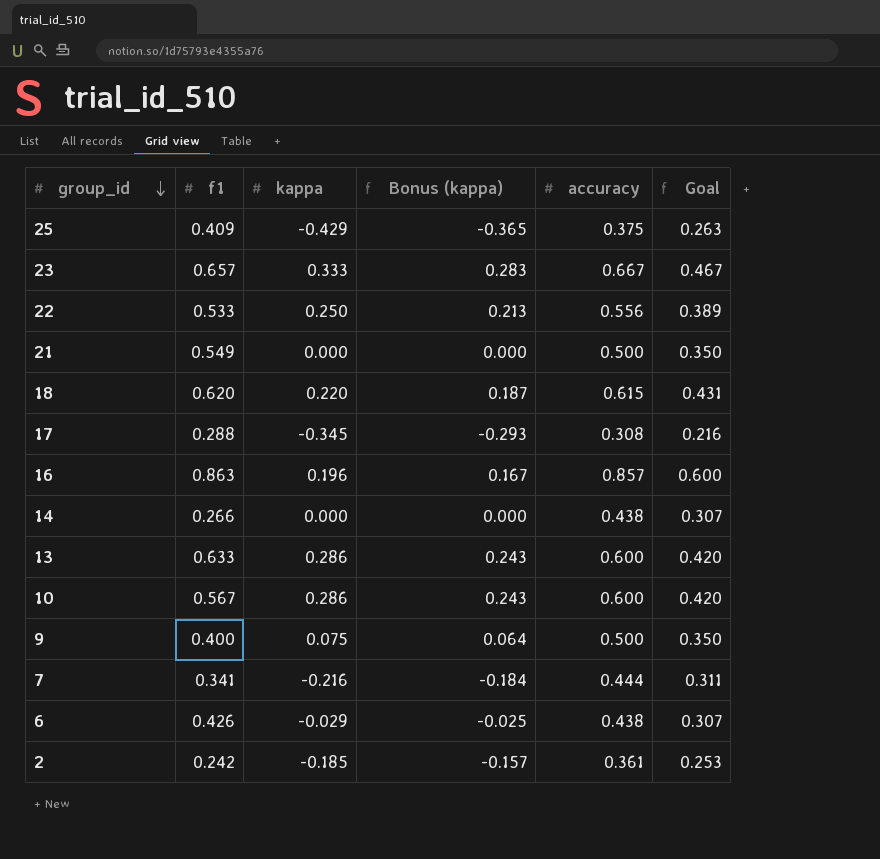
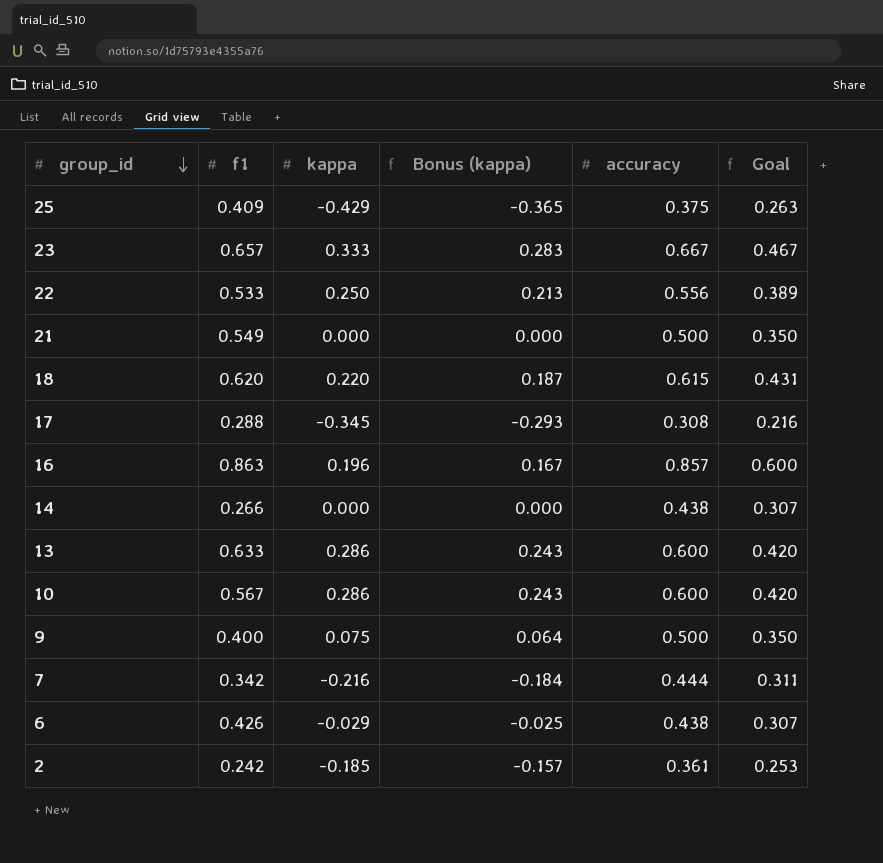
7 | f1: 0.341 -> 0.342

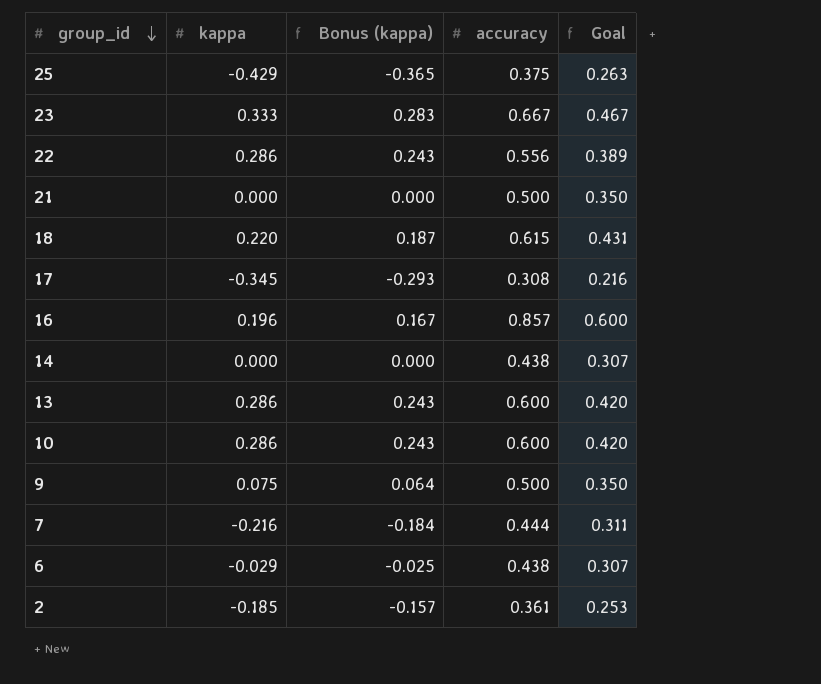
column f1 | position: 2 -> none
22 | kappa: 0.250 -> 0.286
22 | Bonus (kappa): 0.213 -> 0.243

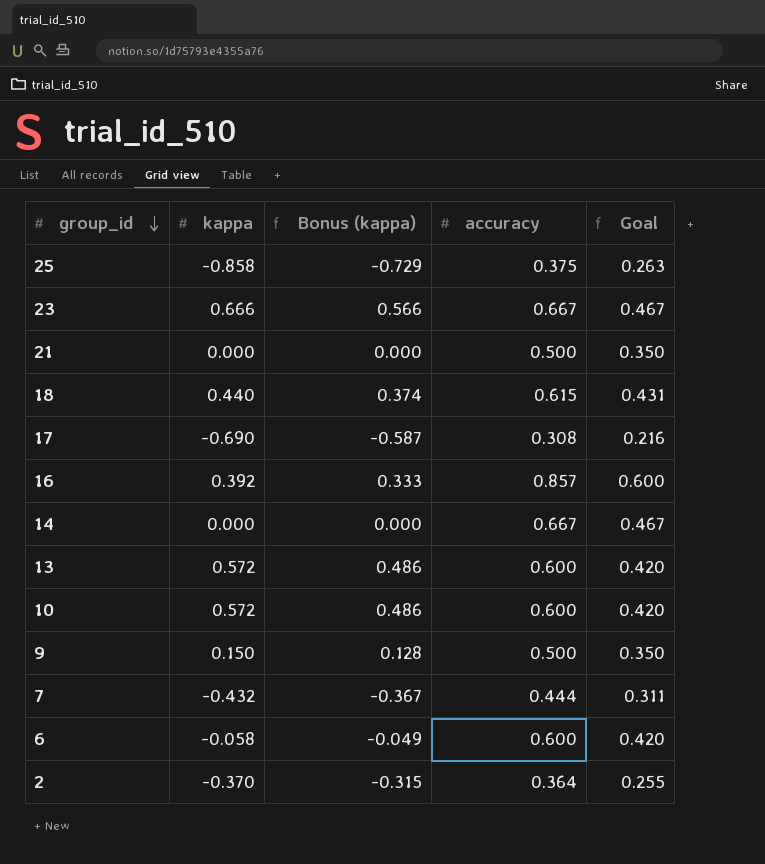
row 22: 0.286 | 0.243 | 0.556 | 0.389 -> none
25 | kappa: -0.429 -> -0.858
25 | Bonus (kappa): -0.365 -> -0.729
23 | kappa: 0.333 -> 0.666
23 | Bonus (kappa): 0.283 -> 0.566
18 | kappa: 0.220 -> 0.440
18 | Bonus (kappa): 0.187 -> 0.374
17 | kappa: -0.345 -> -0.690
17 | Bonus (kappa): -0.293 -> -0.587
16 | kappa: 0.196 -> 0.392
16 | Bonus (kappa): 0.167 -> 0.333
14 | accuracy: 0.438 -> 0.667
14 | Goal: 0.307 -> 0.467
13 | kappa: 0.286 -> 0.572
13 | Bonus (kappa): 0.243 -> 0.486
10 | kappa: 0.286 -> 0.572
10 | Bonus (kappa): 0.243 -> 0.486
9 | kappa: 0.075 -> 0.150
9 | Bonus (kappa): 0.064 -> 0.128
7 | kappa: -0.216 -> -0.432
7 | Bonus (kappa): -0.184 -> -0.367
6 | kappa: -0.029 -> -0.058
6 | Bonus (kappa): -0.025 -> -0.049
6 | accuracy: 0.438 -> 0.600
6 | Goal: 0.307 -> 0.420
2 | kappa: -0.185 -> -0.370
2 | Bonus (kappa): -0.157 -> -0.315
2 | accuracy: 0.361 -> 0.364
2 | Goal: 0.253 -> 0.255

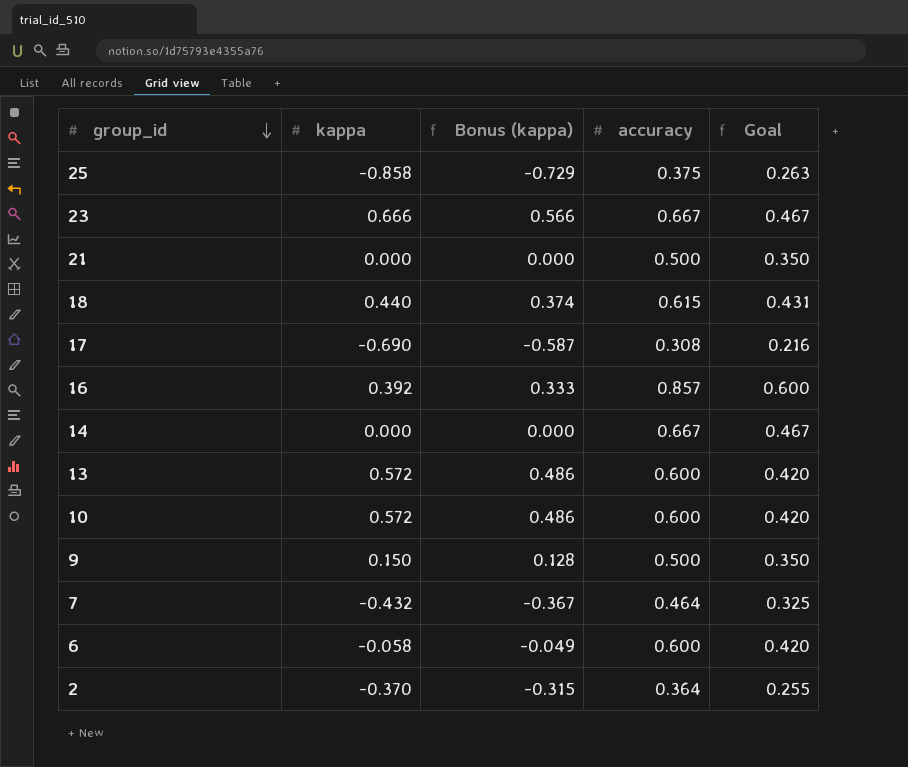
7 | accuracy: 0.444 -> 0.464
7 | Goal: 0.311 -> 0.325

